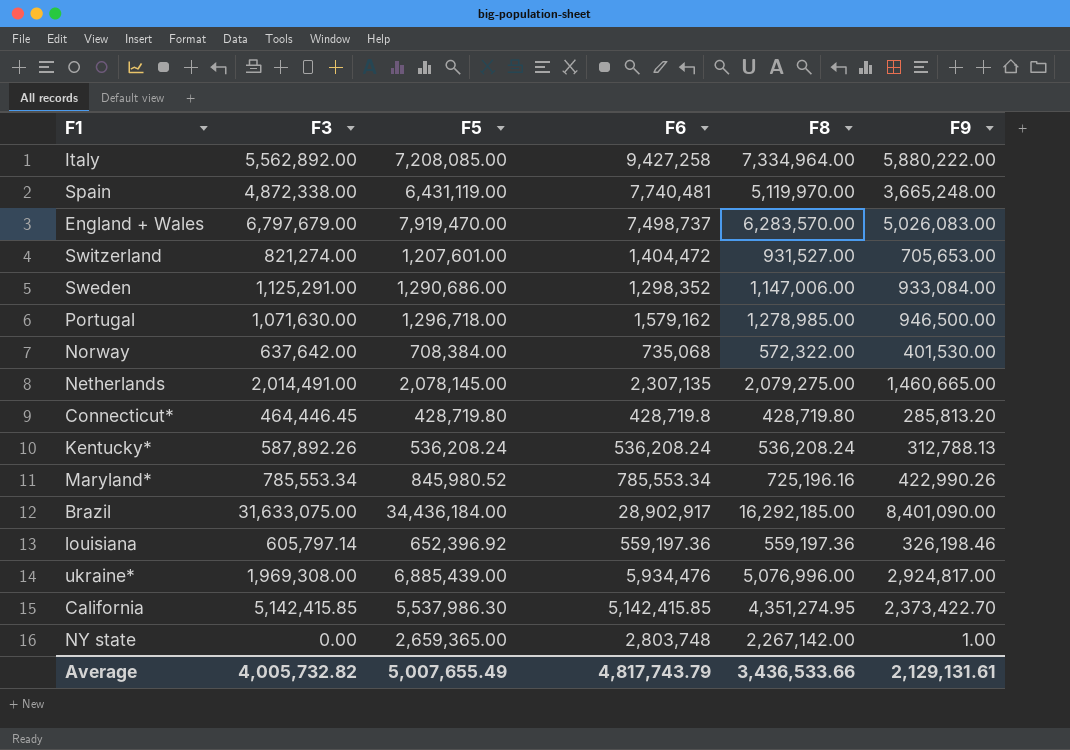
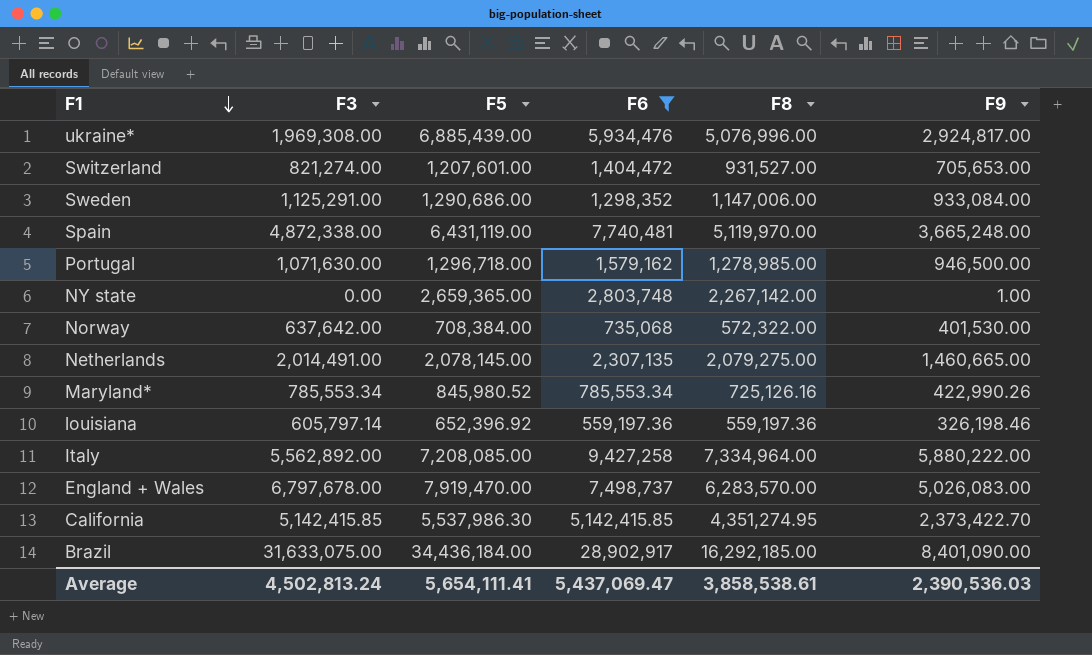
filter: none -> F6 >= 559,197.36
row order: none -> F1 descending
Maryland* | F8: 725,196.16 -> 725,126.16
England + Wales | F3: 6,797,679.00 -> 6,797,678.00
Average | F3: 4,005,732.82 -> 4,502,813.24
Average | F5: 5,007,655.49 -> 5,654,111.41
Average | F6: 4,817,743.79 -> 5,437,069.47
Average | F8: 3,436,533.66 -> 3,858,538.61
Average | F9: 2,129,131.61 -> 2,390,536.03

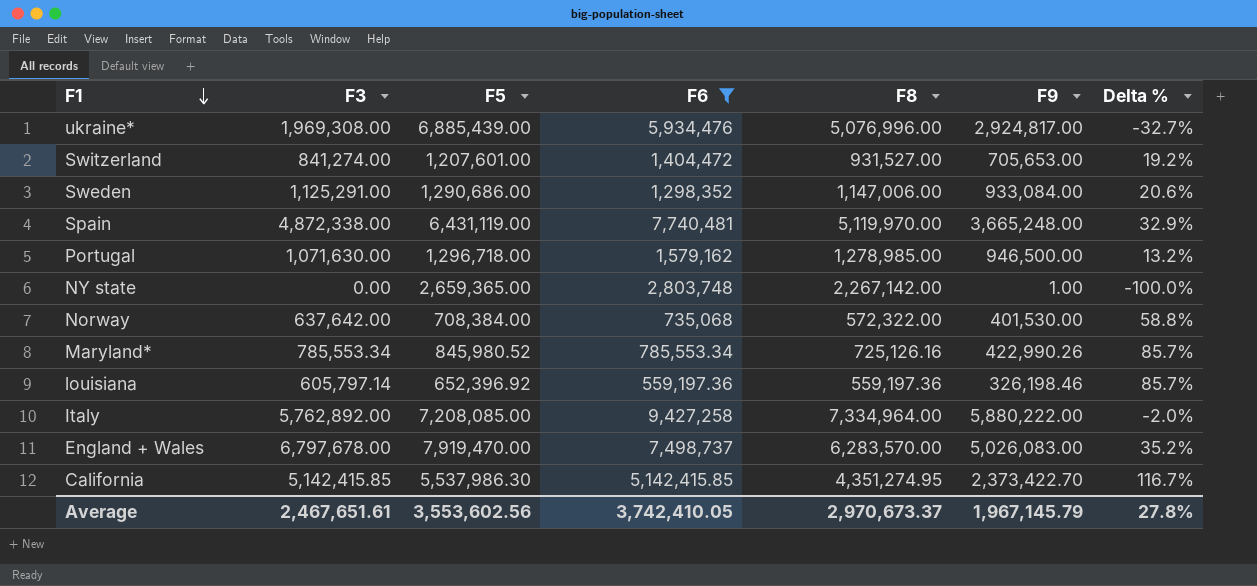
column Delta % | formula: none -> ([F3] - [F9]) / [F9]
row Netherlands: 2,014,491.00 | 2,078,145.00 | 2,307,135 | 2,079,275.00 | 1,460,665.00 -> none
row Brazil: 31,633,075.00 | 34,436,184.00 | 28,902,917 | 16,292,185.00 | 8,401,090.00 -> none
Switzerland | F3: 821,274.00 -> 841,274.00
Italy | F3: 5,562,892.00 -> 5,762,892.00
Average | F3: 4,502,813.24 -> 2,467,651.61
Average | F5: 5,654,111.41 -> 3,553,602.56
Average | F6: 5,437,069.47 -> 3,742,410.05
Average | F8: 3,858,538.61 -> 2,970,673.37
Average | F9: 2,390,536.03 -> 1,967,145.79

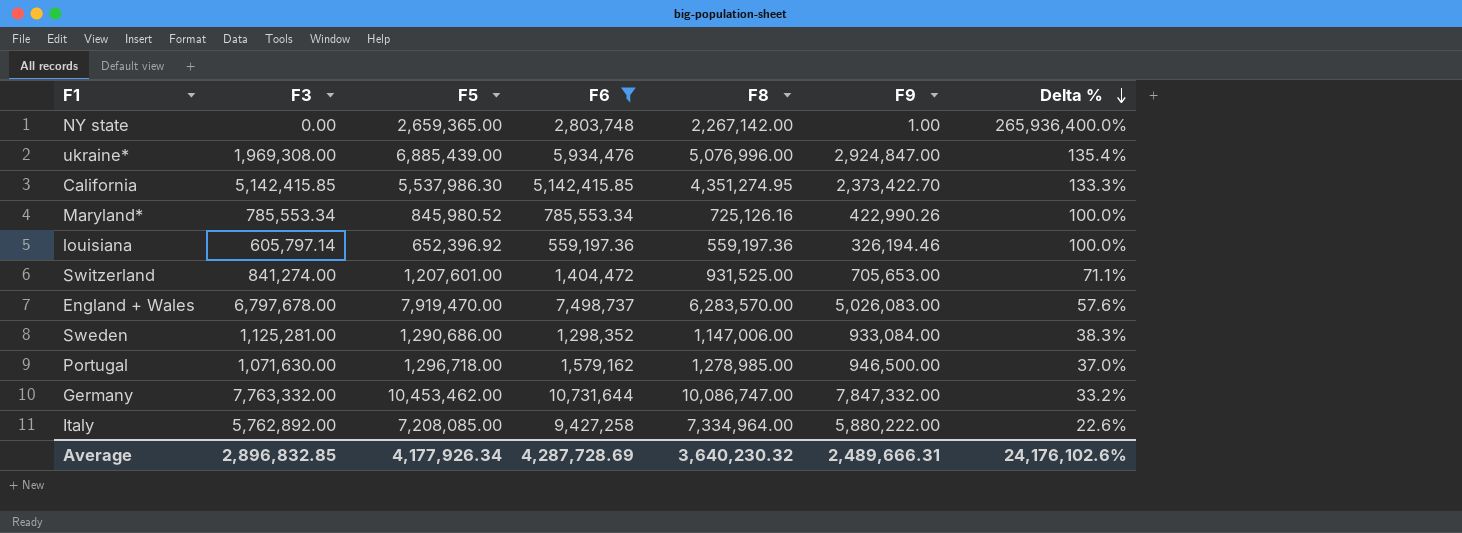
row order: F1 descending -> Delta % descending
column Delta % | formula: ([F3] - [F9]) / [F9] -> ([F5] - [F9]) / [F9]
row Spain: 4,872,338.00 | 6,431,119.00 | 7,740,481 | 5,119,970.00 | 3,665,248.00 | 32.9% -> none
row Norway: 637,642.00 | 708,384.00 | 735,068 | 572,322.00 | 401,530.00 | 58.8% -> none
ukraine* | F9: 2,924,817.00 -> 2,924,847.00
louisiana | F9: 326,198.46 -> 326,194.46
Switzerland | F8: 931,527.00 -> 931,525.00
Sweden | F3: 1,125,291.00 -> 1,125,281.00
row Germany: none -> 7,763,332.00 | 10,453,462.00 | 10,731,644 | 10,086,747.00 | 7,847,332.00 | 33.2%
Average | F3: 2,467,651.61 -> 2,896,832.85
Average | F5: 3,553,602.56 -> 4,177,926.34
Average | F6: 3,742,410.05 -> 4,287,728.69
Average | F8: 2,970,673.37 -> 3,640,230.32
Average | F9: 1,967,145.79 -> 2,489,666.31
Average | Delta %: 27.8% -> 24,176,102.6%

